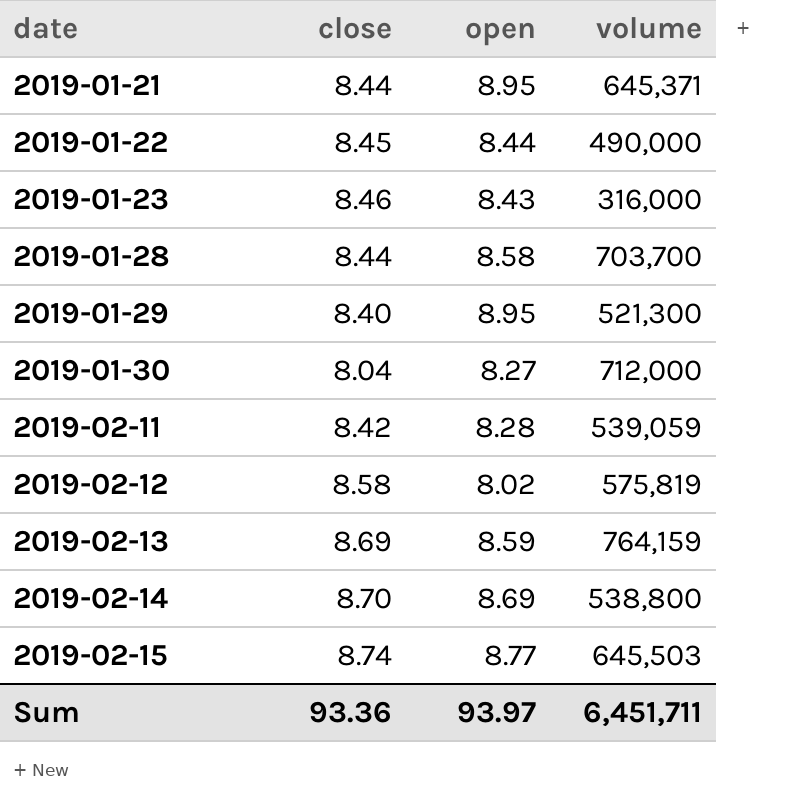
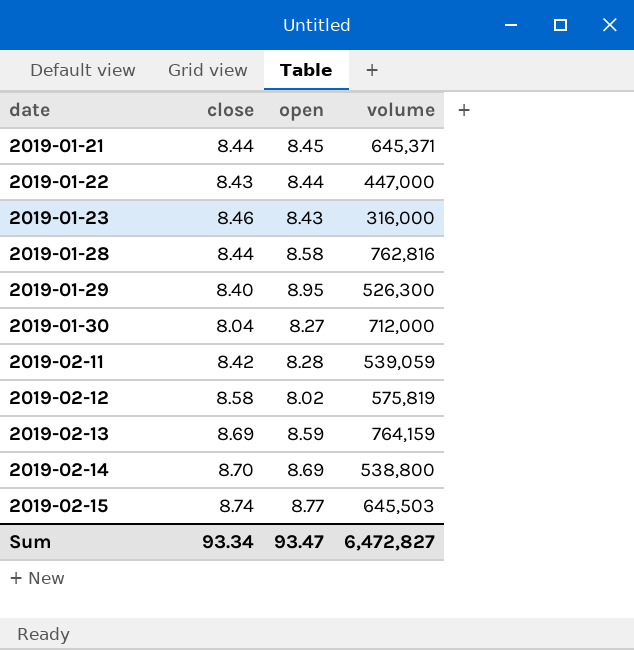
2019-01-21 | open: 8.95 -> 8.45
2019-01-22 | close: 8.45 -> 8.43
2019-01-22 | volume: 490,000 -> 447,000
2019-01-28 | volume: 703,700 -> 762,816
2019-01-29 | volume: 521,300 -> 526,300
Sum | close: 93.36 -> 93.34
Sum | open: 93.97 -> 93.47
Sum | volume: 6,451,711 -> 6,472,827

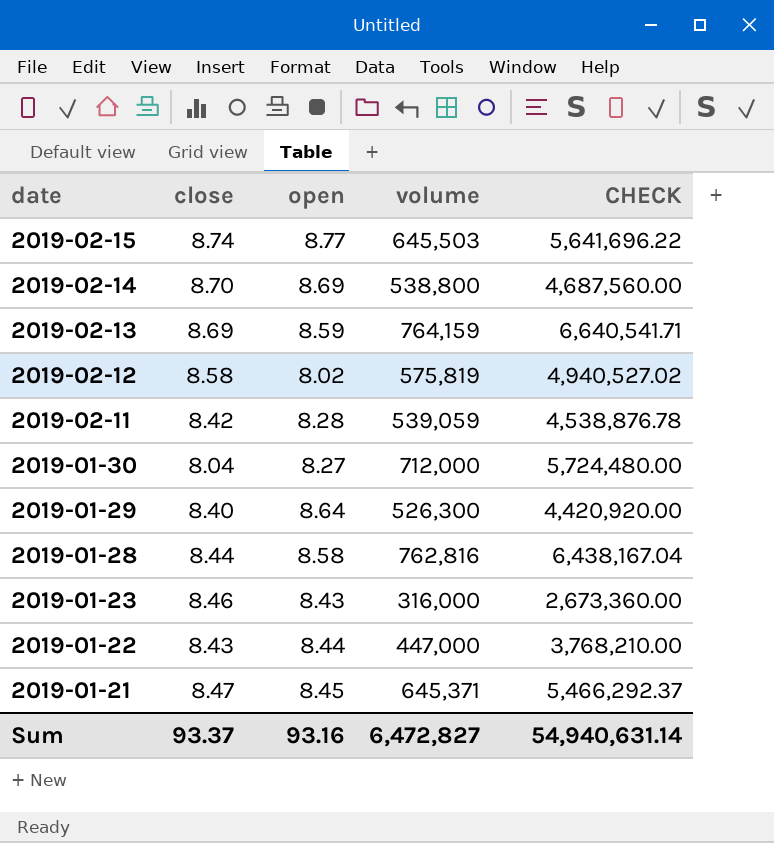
row order: date ascending -> date descending
column CHECK | formula: none -> [close] * [volume]
2019-01-29 | open: 8.95 -> 8.64
2019-01-21 | close: 8.44 -> 8.47
Sum | close: 93.34 -> 93.37
Sum | open: 93.47 -> 93.16

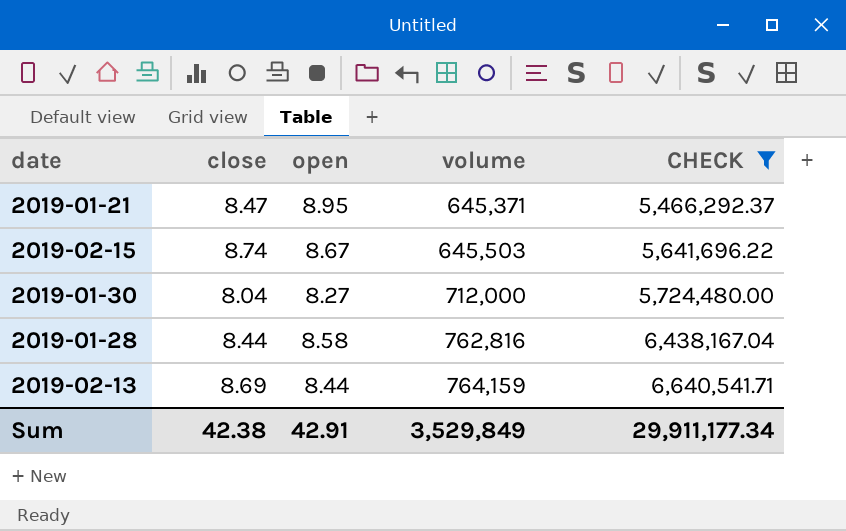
filter: none -> CHECK >= 5,466,292.37
row order: date descending -> volume ascending
2019-01-21 | open: 8.45 -> 8.95
2019-02-15 | open: 8.77 -> 8.67
2019-02-13 | open: 8.59 -> 8.44
Sum | close: 93.37 -> 42.38
Sum | open: 93.16 -> 42.91
Sum | volume: 6,472,827 -> 3,529,849
Sum | CHECK: 54,940,631.14 -> 29,911,177.34

